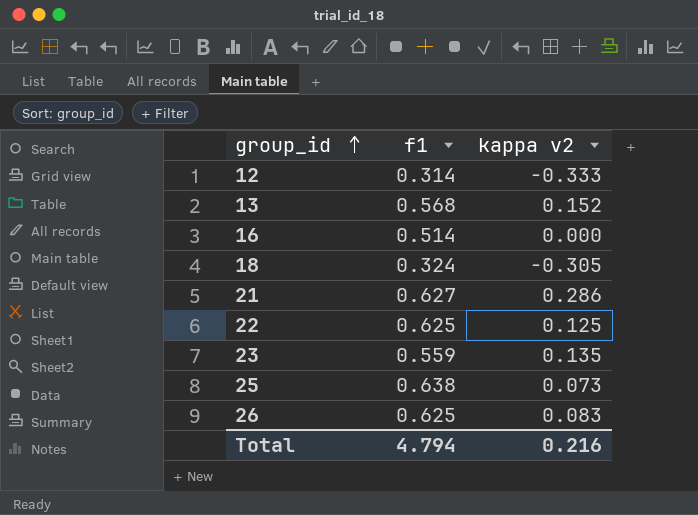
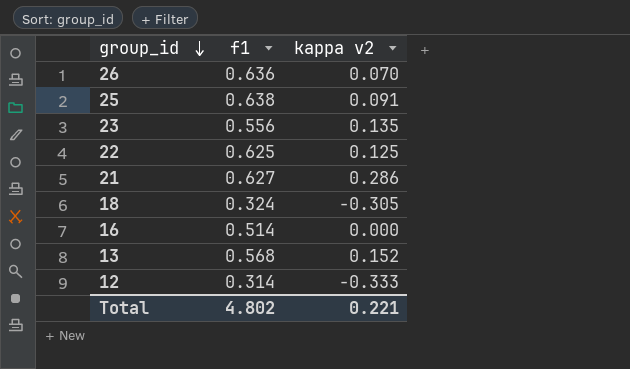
row order: group_id ascending -> group_id descending
26 | f1: 0.625 -> 0.636
26 | kappa v2: 0.083 -> 0.070
25 | kappa v2: 0.073 -> 0.091
23 | f1: 0.559 -> 0.556
Total | f1: 4.794 -> 4.802
Total | kappa v2: 0.216 -> 0.221

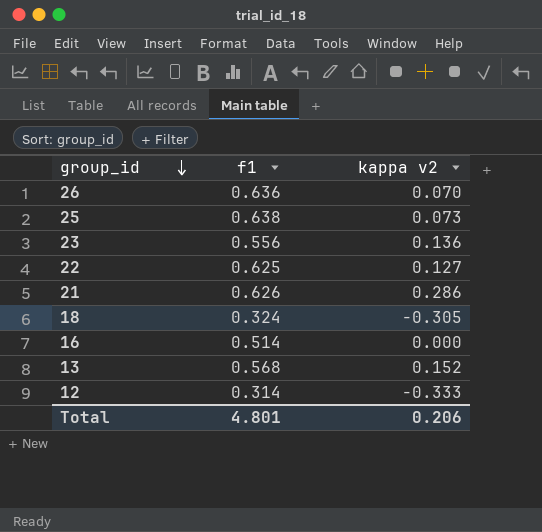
25 | kappa v2: 0.091 -> 0.073
23 | kappa v2: 0.135 -> 0.136
22 | kappa v2: 0.125 -> 0.127
21 | f1: 0.627 -> 0.626
Total | f1: 4.802 -> 4.801
Total | kappa v2: 0.221 -> 0.206

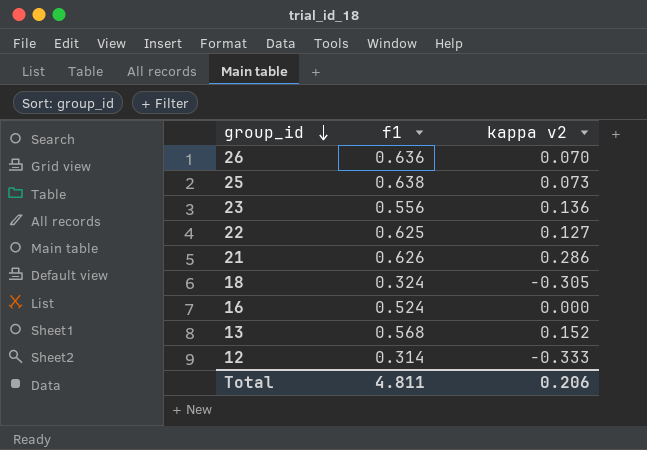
16 | f1: 0.514 -> 0.524
Total | f1: 4.801 -> 4.811

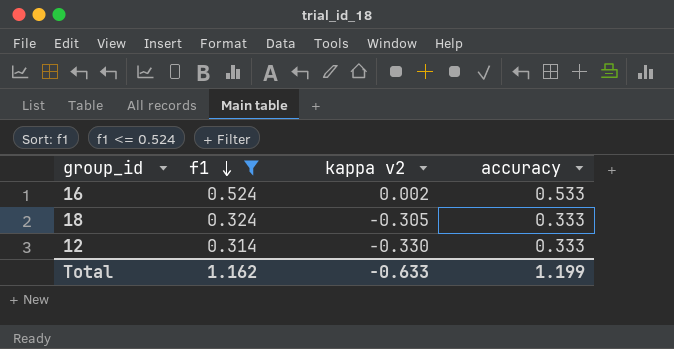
filter: none -> f1 <= 0.524
row order: group_id descending -> f1 descending
column accuracy | position: none -> 4
16 | kappa v2: 0.000 -> 0.002
12 | kappa v2: -0.333 -> -0.330
Total | f1: 4.811 -> 1.162
Total | kappa v2: 0.206 -> -0.633

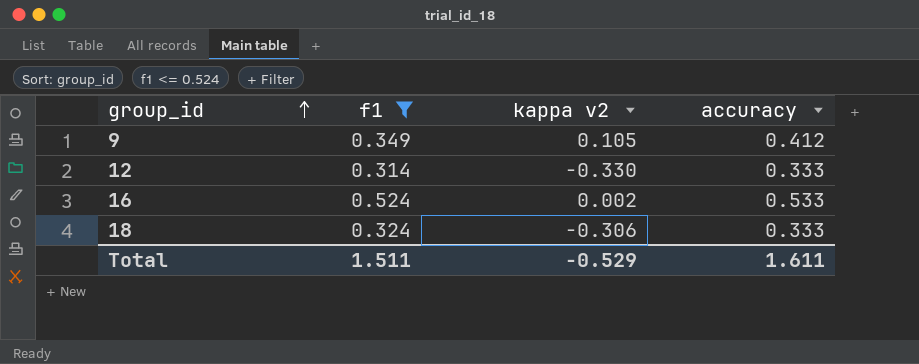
row order: f1 descending -> group_id ascending
row 9: none -> 0.349 | 0.105 | 0.412
18 | kappa v2: -0.305 -> -0.306
Total | f1: 1.162 -> 1.511
Total | kappa v2: -0.633 -> -0.529
Total | accuracy: 1.199 -> 1.611

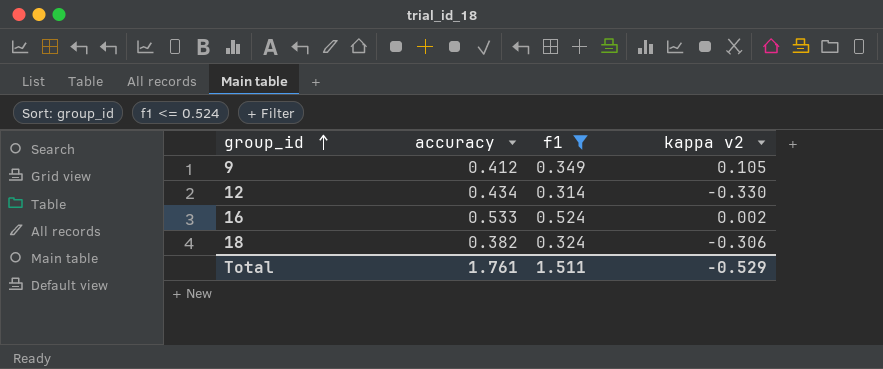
column accuracy | position: 4 -> 2
12 | accuracy: 0.333 -> 0.434
18 | accuracy: 0.333 -> 0.382
Total | accuracy: 1.611 -> 1.761

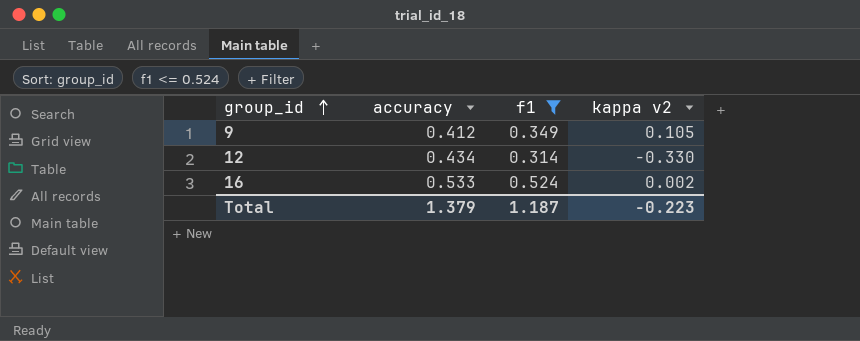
row 18: 0.382 | 0.324 | -0.306 -> none
Total | accuracy: 1.761 -> 1.379
Total | f1: 1.511 -> 1.187
Total | kappa v2: -0.529 -> -0.223

